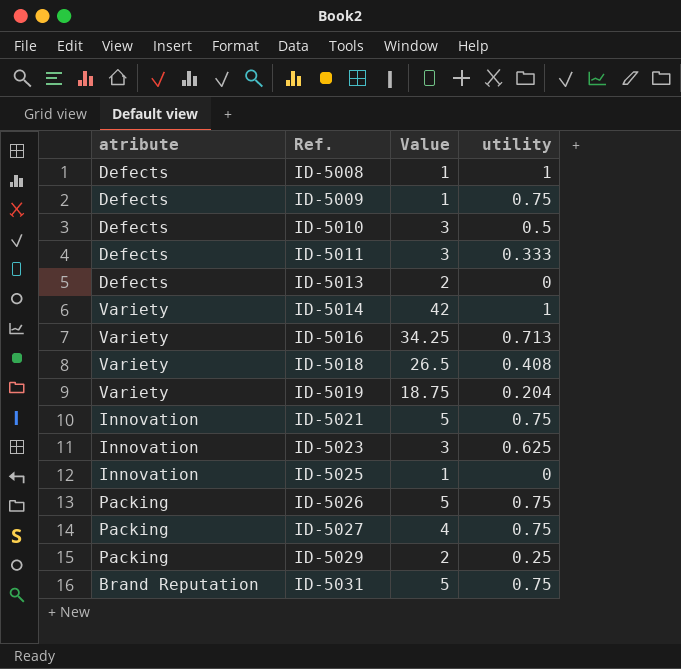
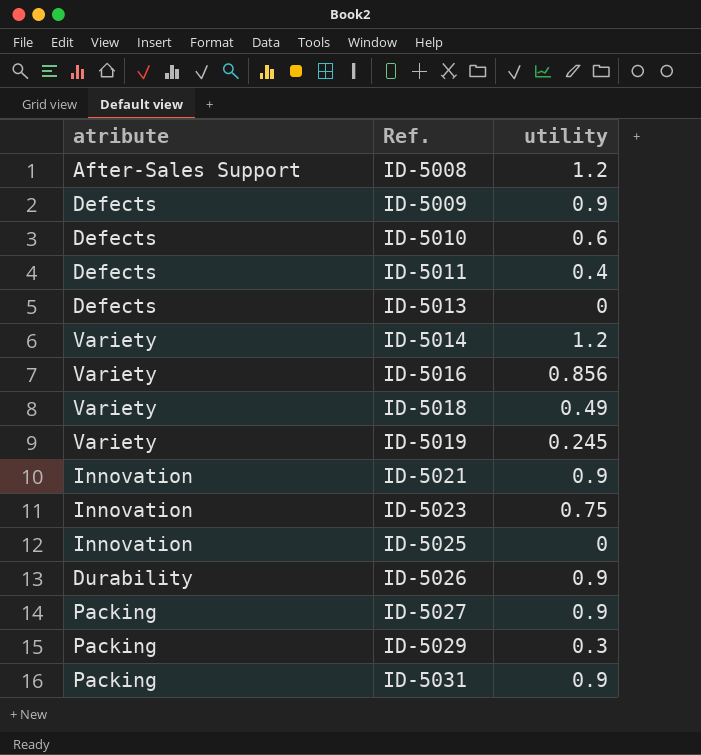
column Value | position: 3 -> none
ID-5008 | atribute: Defects -> After-Sales Support
ID-5008 | utility: 1 -> 1.2
ID-5009 | utility: 0.75 -> 0.9
ID-5010 | utility: 0.5 -> 0.6
ID-5011 | utility: 0.333 -> 0.4
ID-5014 | utility: 1 -> 1.2
ID-5016 | utility: 0.713 -> 0.856
ID-5018 | utility: 0.408 -> 0.49
ID-5019 | utility: 0.204 -> 0.245
ID-5021 | utility: 0.75 -> 0.9
ID-5023 | utility: 0.625 -> 0.75
ID-5026 | atribute: Packing -> Durability
ID-5026 | utility: 0.75 -> 0.9
ID-5027 | utility: 0.75 -> 0.9
ID-5029 | utility: 0.25 -> 0.3
ID-5031 | atribute: Brand Reputation -> Packing
ID-5031 | utility: 0.75 -> 0.9

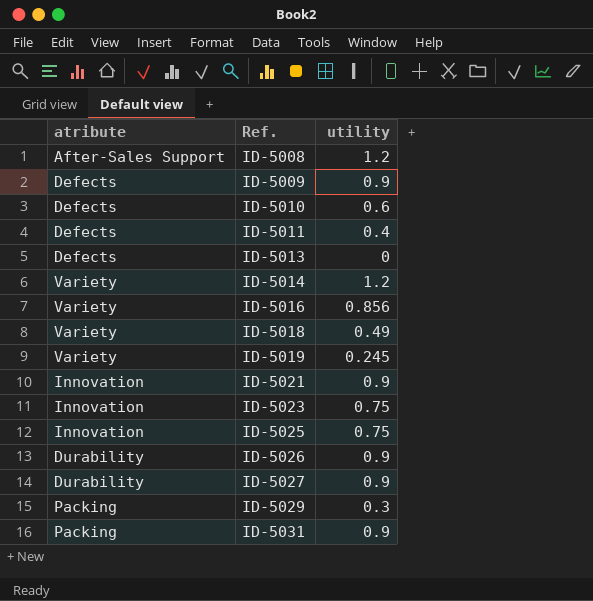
ID-5025 | utility: 0 -> 0.75
ID-5027 | atribute: Packing -> Durability

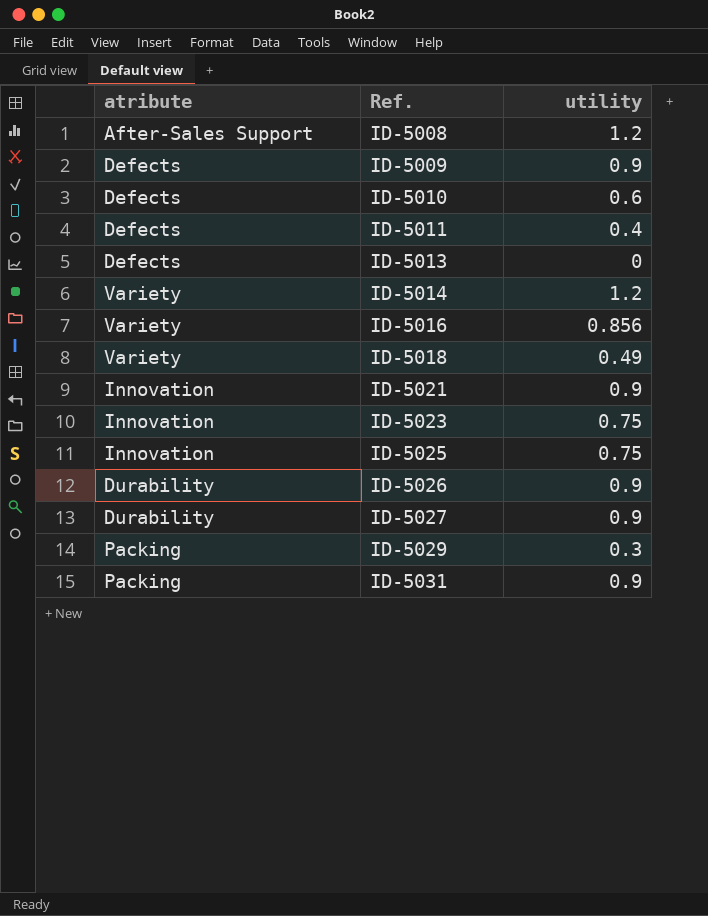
row ID-5019: Variety | 0.245 -> none

